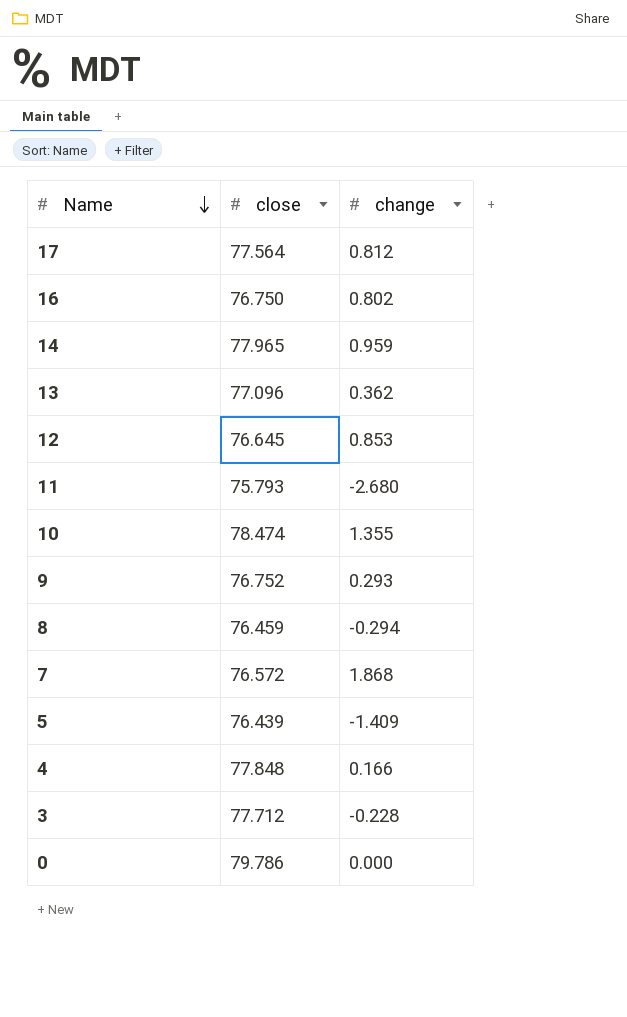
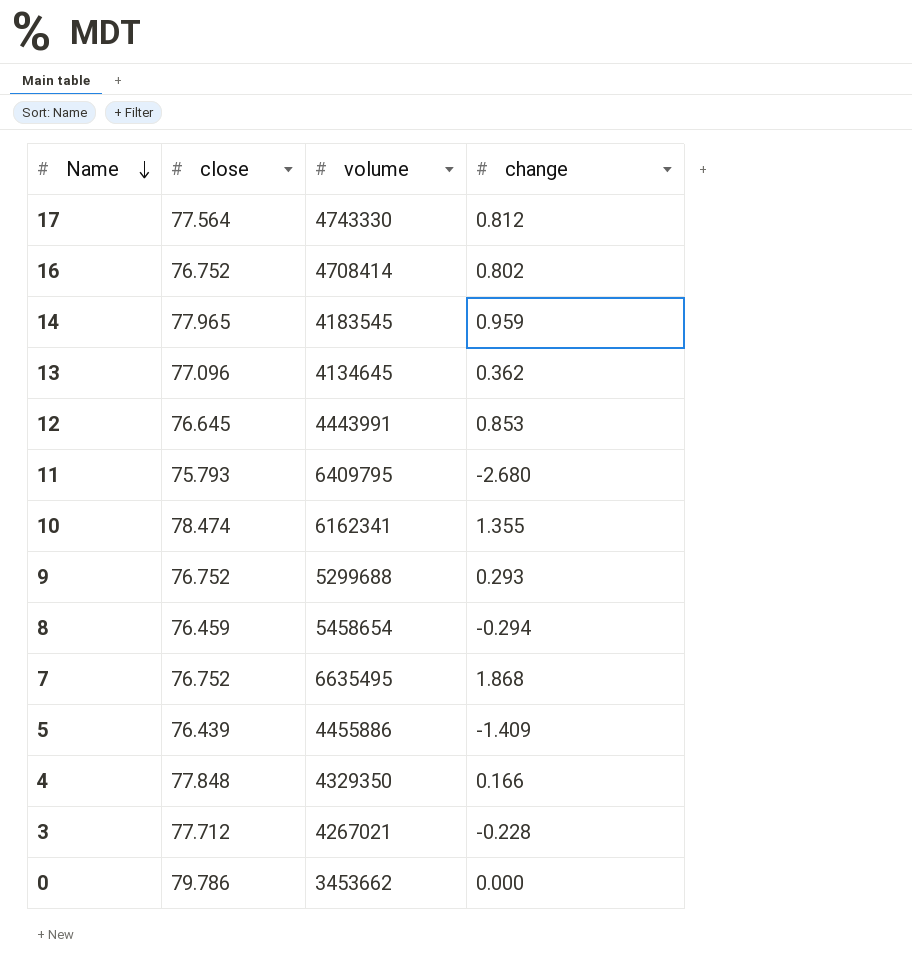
column volume | position: none -> 3
16 | close: 76.750 -> 76.752
7 | close: 76.572 -> 76.752

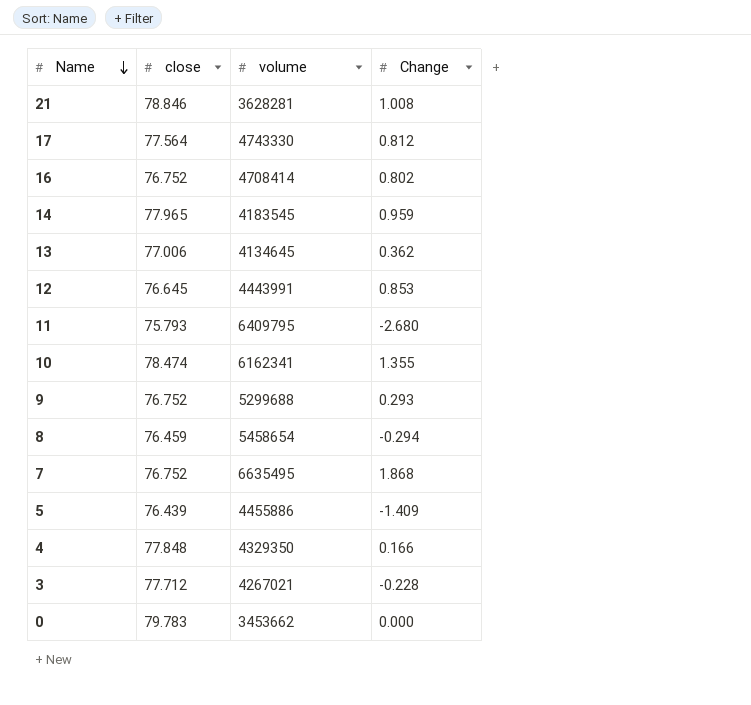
column name: change -> Change
row 21: none -> 78.846 | 3628281 | 1.008
13 | close: 77.096 -> 77.006
0 | close: 79.786 -> 79.783

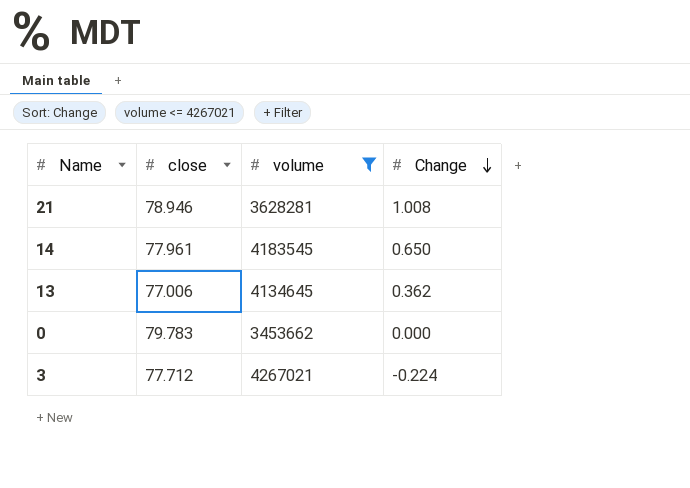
filter: none -> volume <= 4267021
row order: Name descending -> Change descending
21 | close: 78.846 -> 78.946
14 | close: 77.965 -> 77.961
14 | Change: 0.959 -> 0.650
3 | Change: -0.228 -> -0.224

